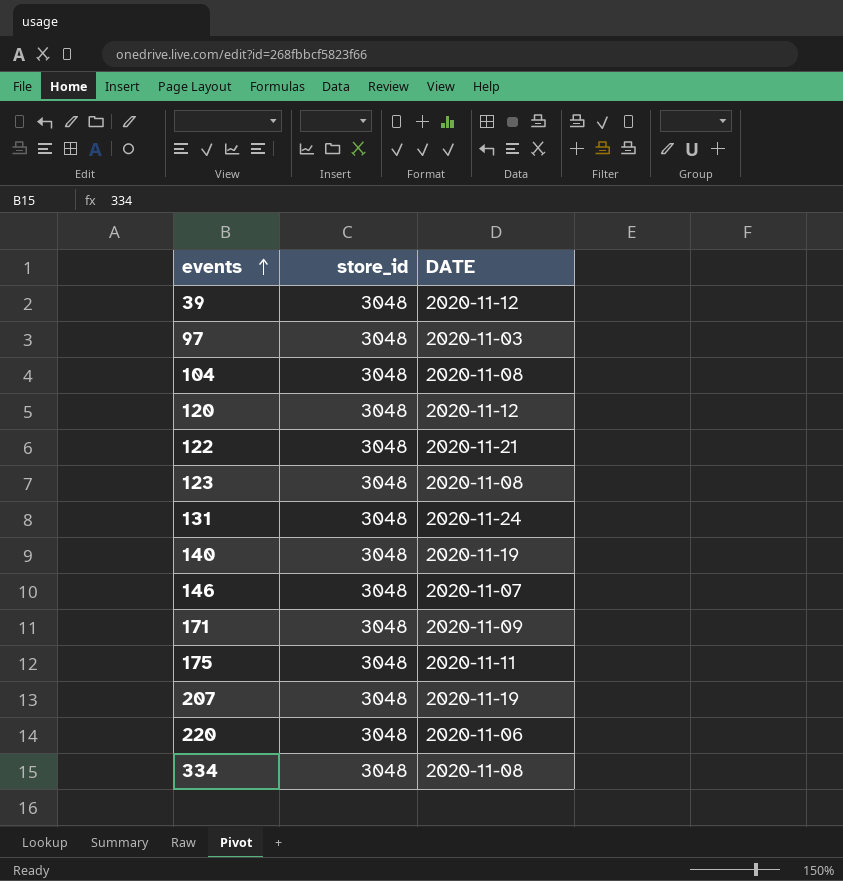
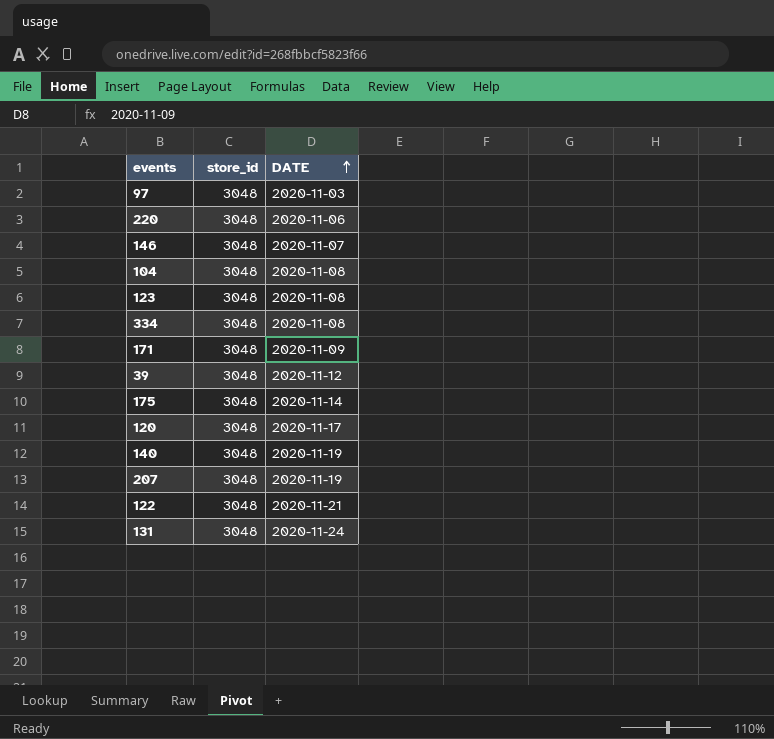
row order: events ascending -> DATE ascending
175 | DATE: 2020-11-11 -> 2020-11-14
120 | DATE: 2020-11-12 -> 2020-11-17

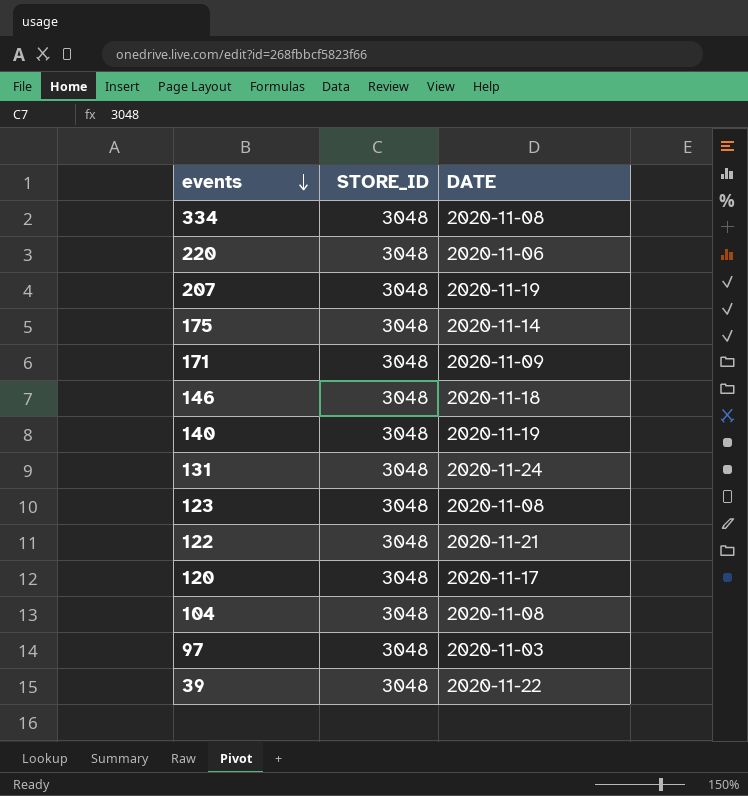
row order: DATE ascending -> events descending
column name: store_id -> STORE_ID
146 | DATE: 2020-11-07 -> 2020-11-18
39 | DATE: 2020-11-12 -> 2020-11-22

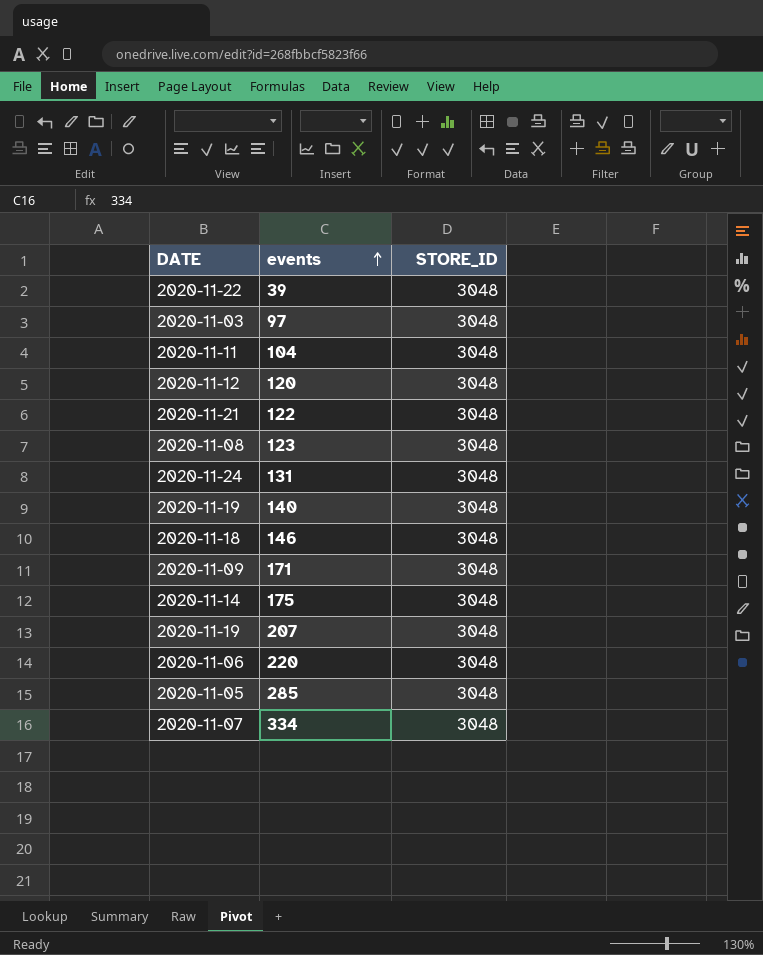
row order: events descending -> events ascending
column DATE | position: 3 -> 1
104 | DATE: 2020-11-08 -> 2020-11-11
120 | DATE: 2020-11-17 -> 2020-11-12
row 285: none -> 2020-11-05 | 3048
334 | DATE: 2020-11-08 -> 2020-11-07

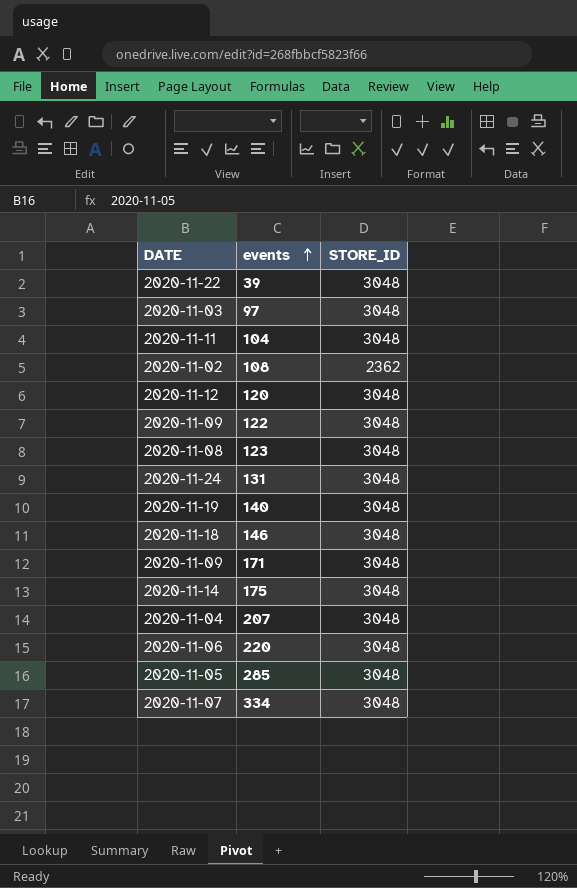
row 108: none -> 2020-11-02 | 2362
122 | DATE: 2020-11-21 -> 2020-11-09
207 | DATE: 2020-11-19 -> 2020-11-04

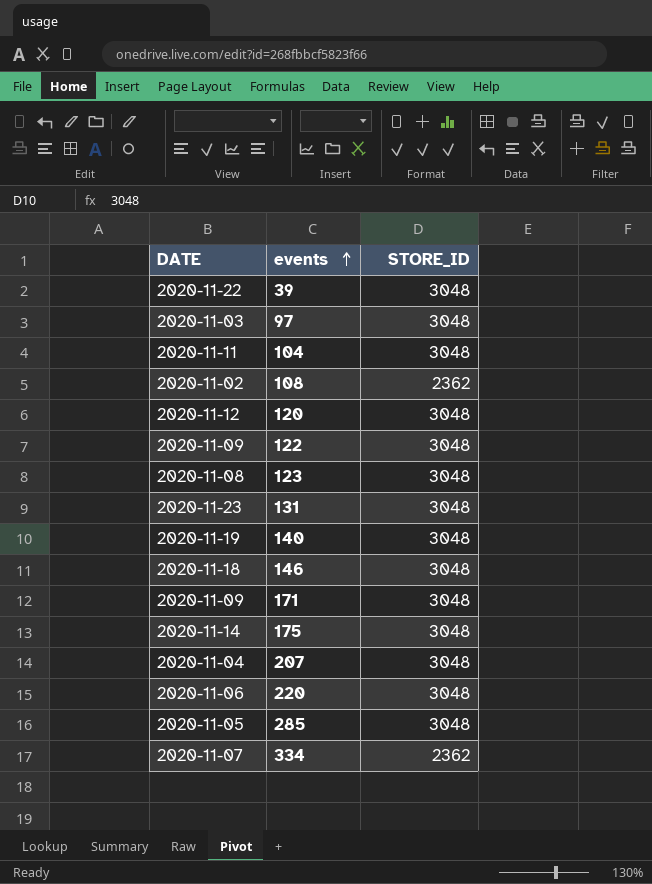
131 | DATE: 2020-11-24 -> 2020-11-23
334 | STORE_ID: 3048 -> 2362

